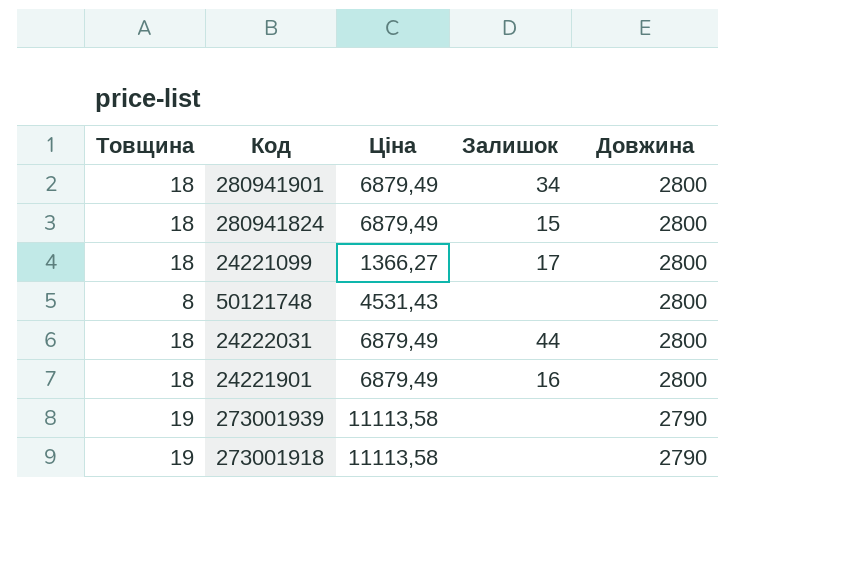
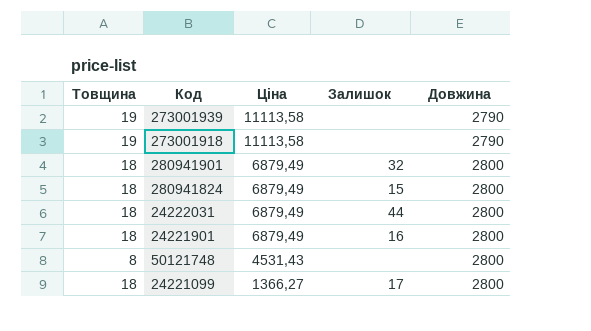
row order: Довжина descending -> Ціна descending
280941901 | Залишок: 34 -> 32

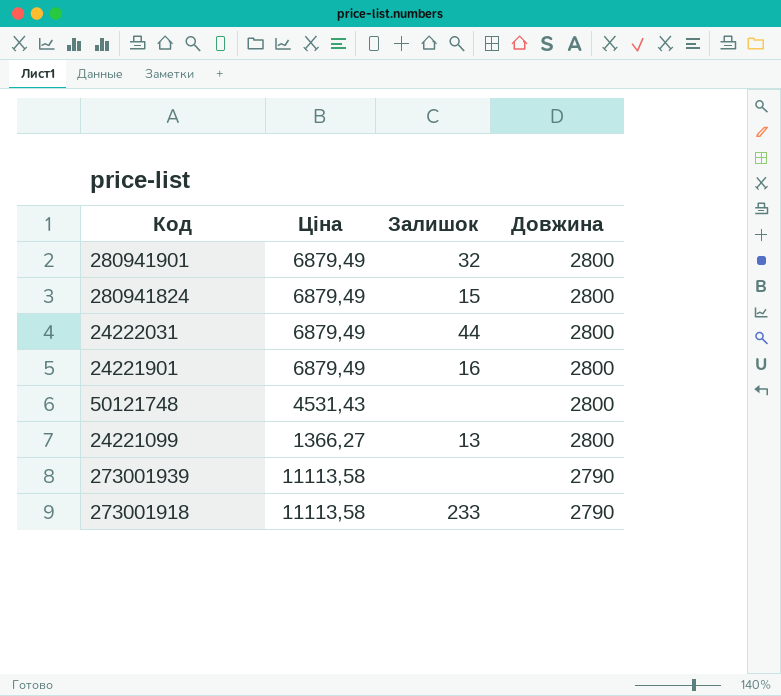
row order: Ціна descending -> Довжина descending
column Товщина | position: 1 -> none
24221099 | Залишок: 17 -> 13
273001918 | Залишок: none -> 233

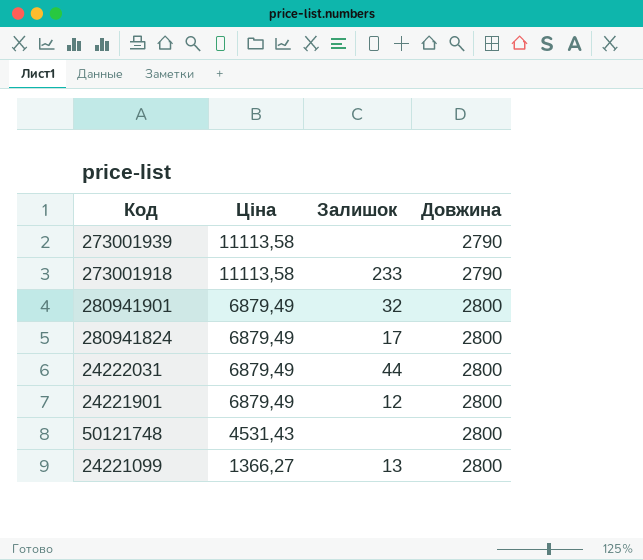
row order: Довжина descending -> Ціна descending
280941824 | Залишок: 15 -> 17
24221901 | Залишок: 16 -> 12

